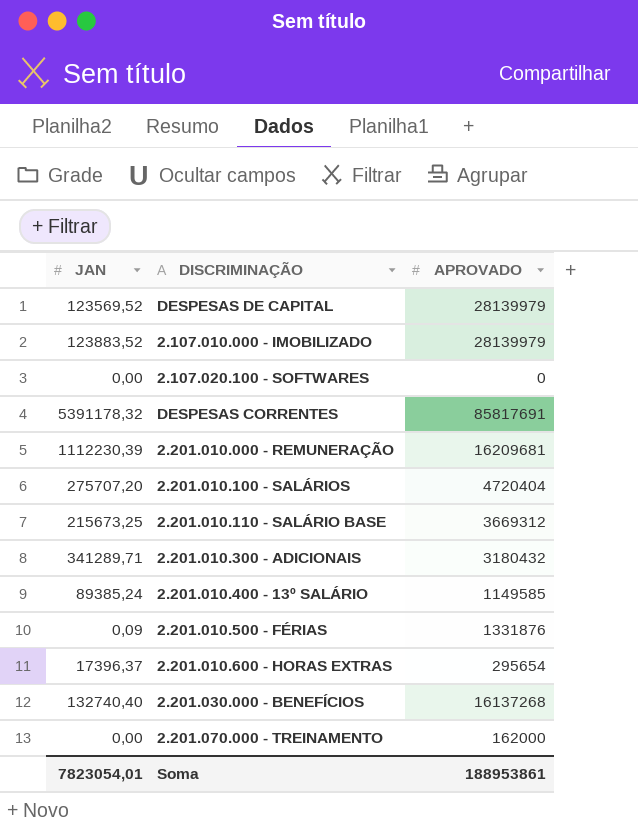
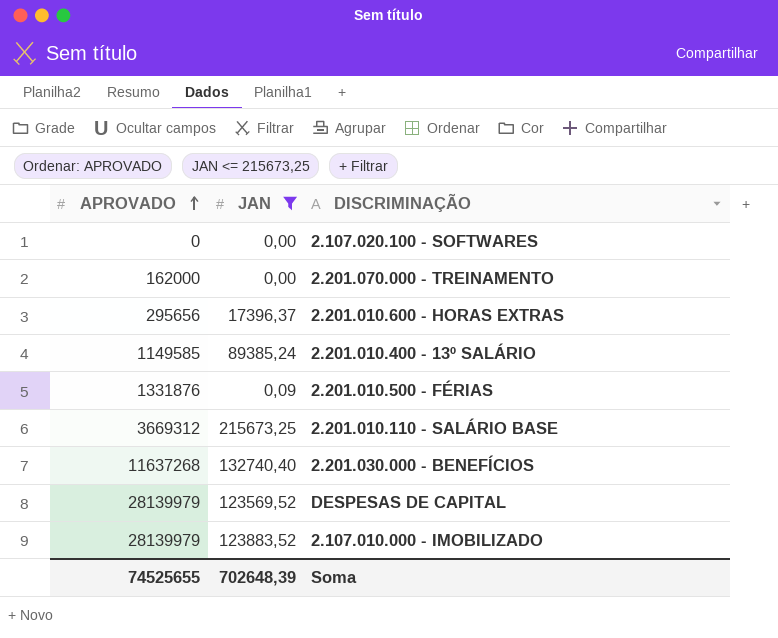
filter: none -> JAN <= 215673,25
row order: none -> APROVADO ascending
column APROVADO | position: 3 -> 1
2.201.010.600 - HORAS EXTRAS | APROVADO: 295654 -> 295656
2.201.030.000 ‐ BENEFÍCIOS | APROVADO: 16137268 -> 11637268
Soma | APROVADO: 188953861 -> 74525655
Soma | JAN: 7823054,01 -> 702648,39

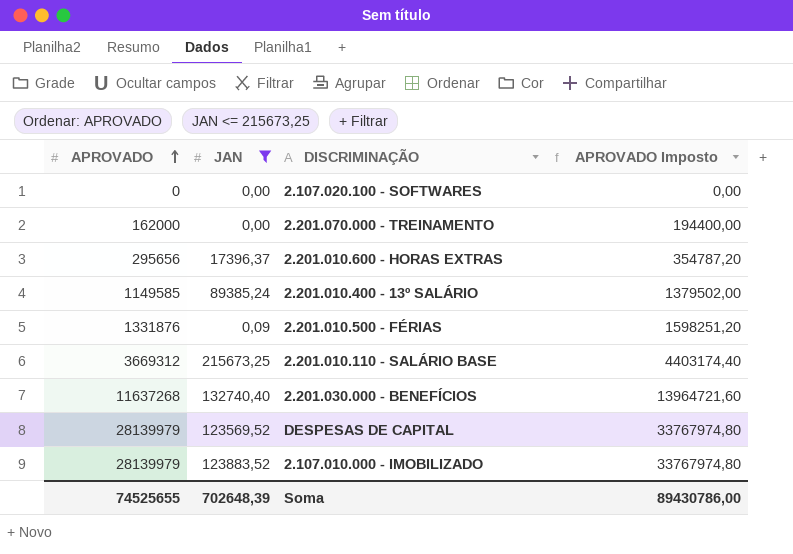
column APROVADO Imposto | formula: none -> [APROVADO] * 1,2

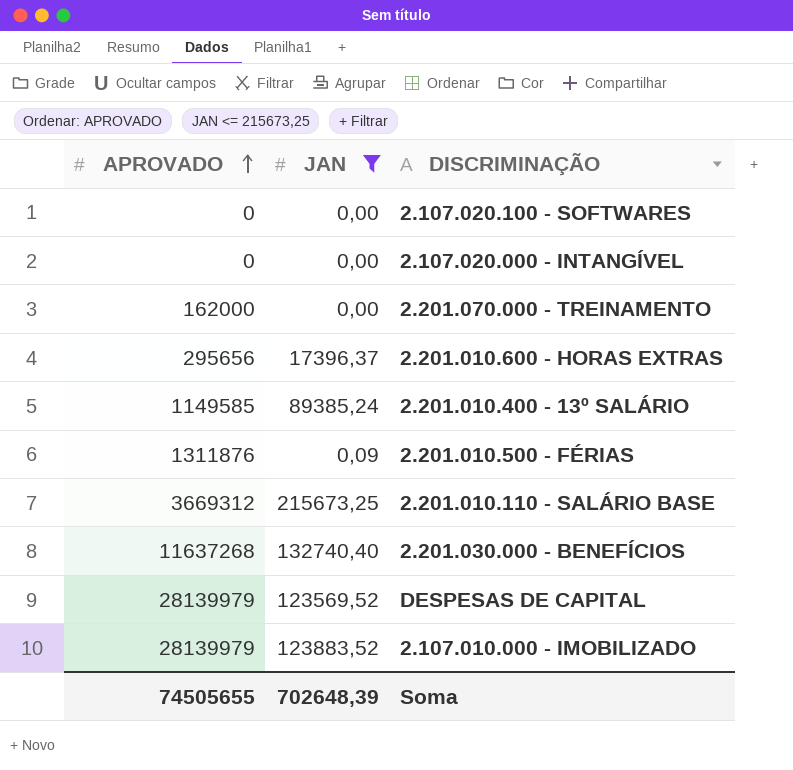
column APROVADO Imposto | formula: [APROVADO] * 1,2 -> none
row 2.107.020.000 ‐ INTANGÍVEL: none -> 0 | 0,00
2.201.010.500 - FÉRIAS | APROVADO: 1331876 -> 1311876
Soma | APROVADO: 74525655 -> 74505655

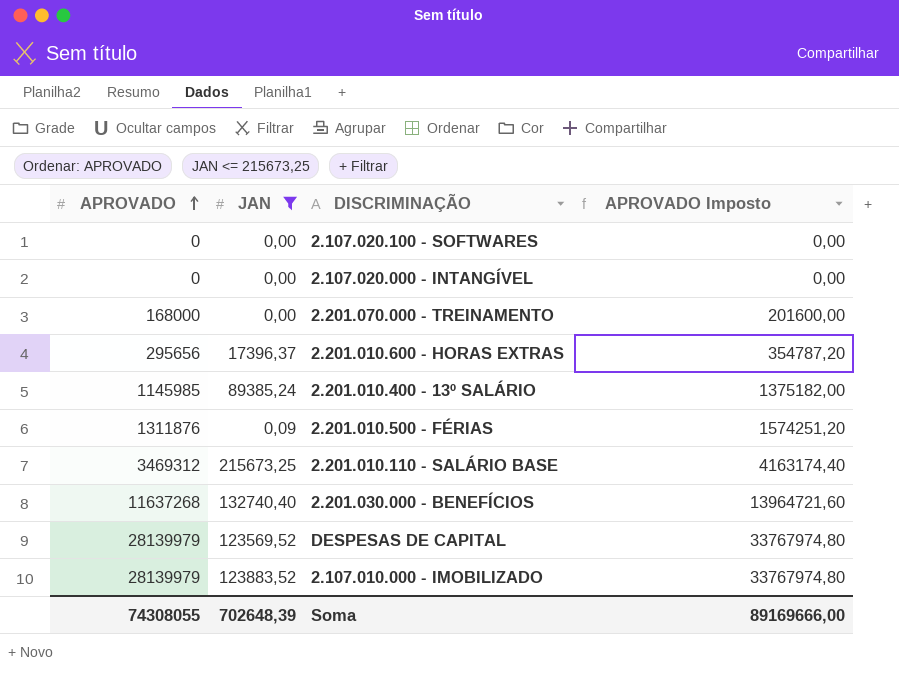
column APROVADO Imposto | formula: none -> [APROVADO] * 1,2
2.201.070.000 ‐ TREINAMENTO | APROVADO: 162000 -> 168000
2.201.010.400 - 13º SALÁRIO | APROVADO: 1149585 -> 1145985
2.201.010.110 - SALÁRIO BASE | APROVADO: 3669312 -> 3469312
Soma | APROVADO: 74505655 -> 74308055

